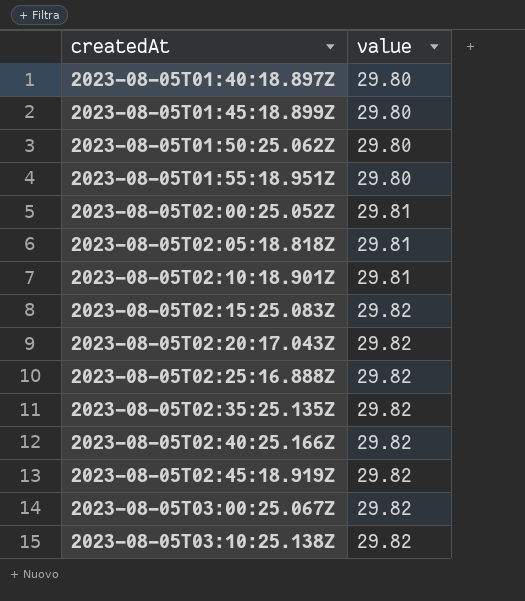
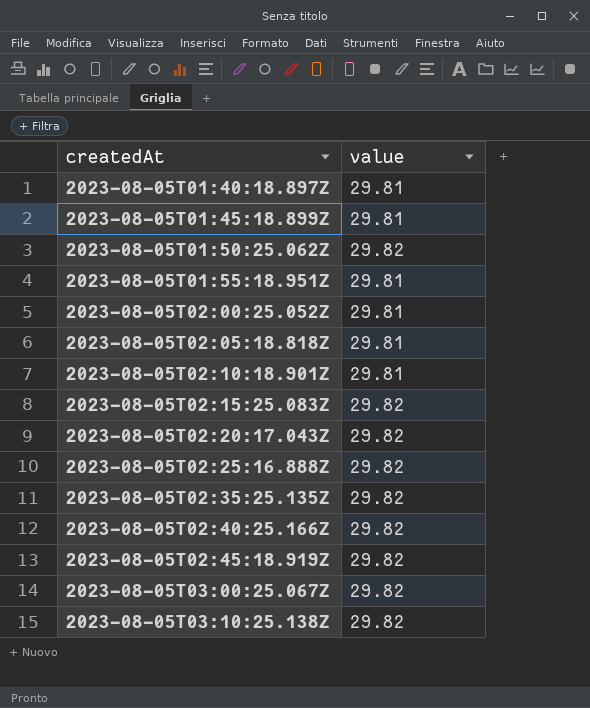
2023-08-05T01:40:18.897Z | value: 29.80 -> 29.81
2023-08-05T01:45:18.899Z | value: 29.80 -> 29.81
2023-08-05T01:50:25.062Z | value: 29.80 -> 29.82
2023-08-05T01:55:18.951Z | value: 29.80 -> 29.81

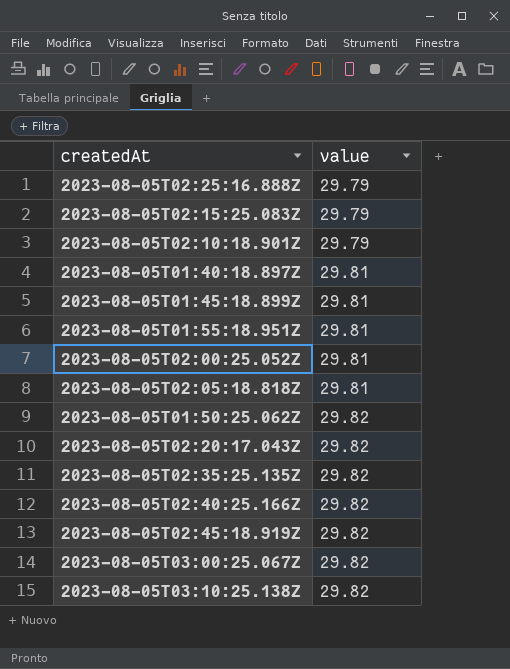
row order: createdAt ascending -> value ascending
2023-08-05T02:25:16.888Z | value: 29.82 -> 29.79
2023-08-05T02:15:25.083Z | value: 29.82 -> 29.79
2023-08-05T02:10:18.901Z | value: 29.81 -> 29.79

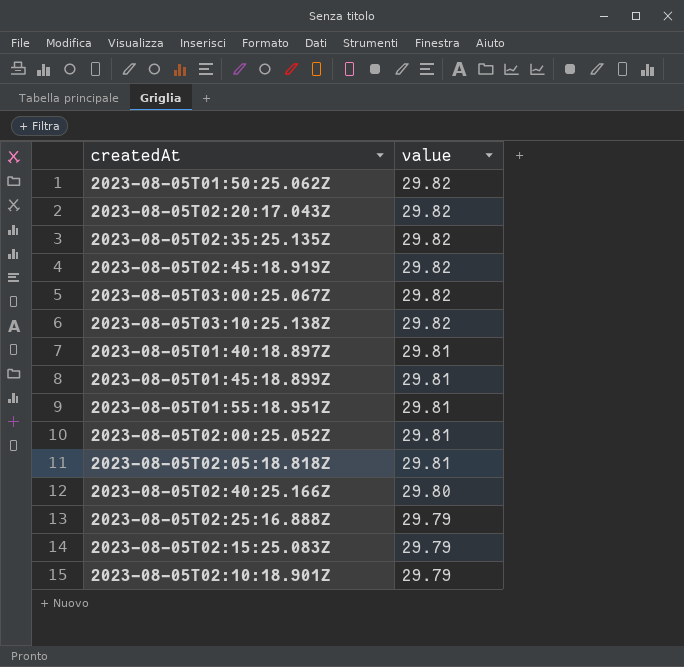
row order: value ascending -> value descending
2023-08-05T02:40:25.166Z | value: 29.82 -> 29.80

